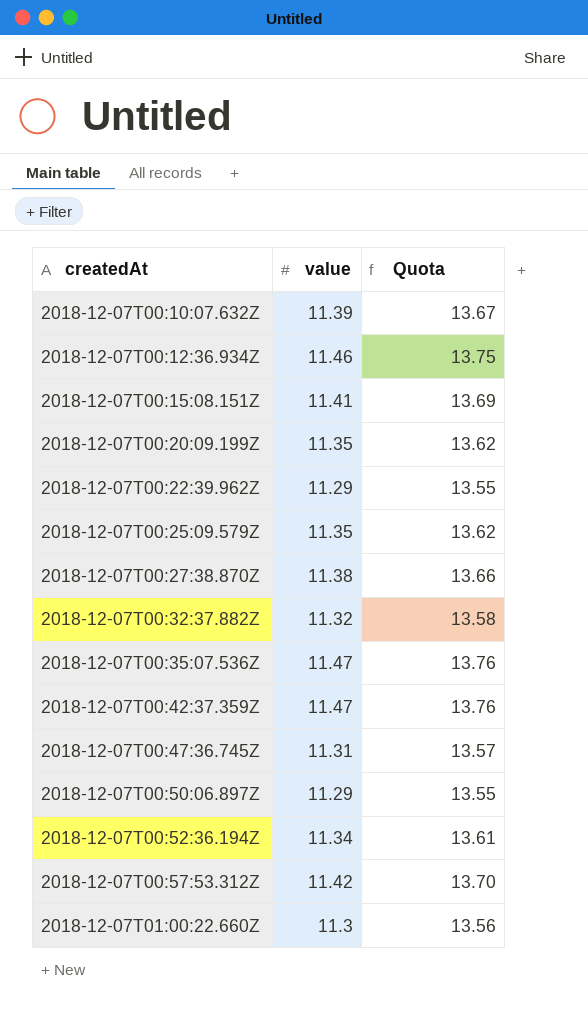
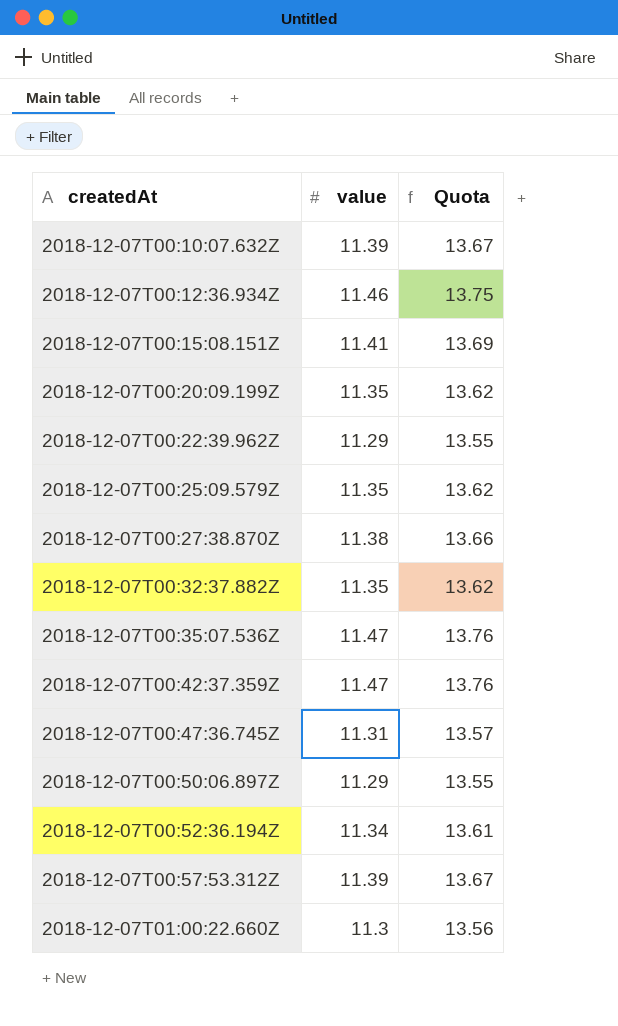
2018-12-07T00:32:37.882Z | value: 11.32 -> 11.35
2018-12-07T00:32:37.882Z | Quota: 13.58 -> 13.62
2018-12-07T00:57:53.312Z | value: 11.42 -> 11.39
2018-12-07T00:57:53.312Z | Quota: 13.70 -> 13.67

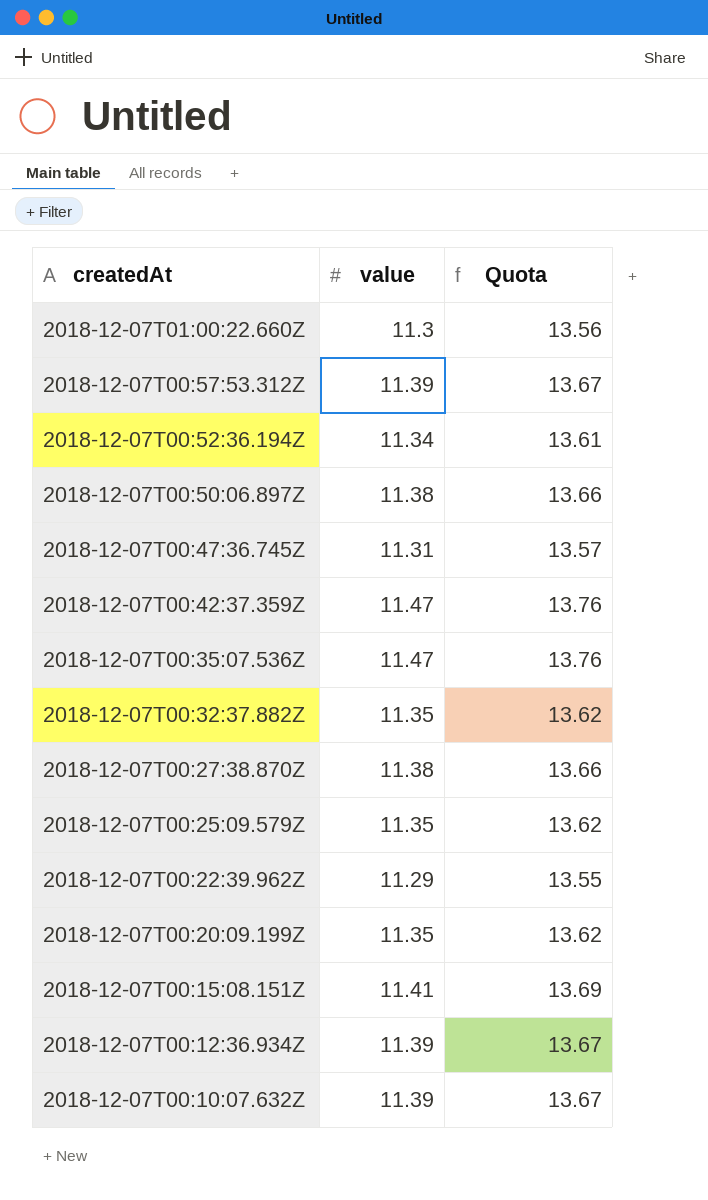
row order: createdAt ascending -> createdAt descending
2018-12-07T00:50:06.897Z | value: 11.29 -> 11.38
2018-12-07T00:50:06.897Z | Quota: 13.55 -> 13.66
2018-12-07T00:12:36.934Z | value: 11.46 -> 11.39
2018-12-07T00:12:36.934Z | Quota: 13.75 -> 13.67

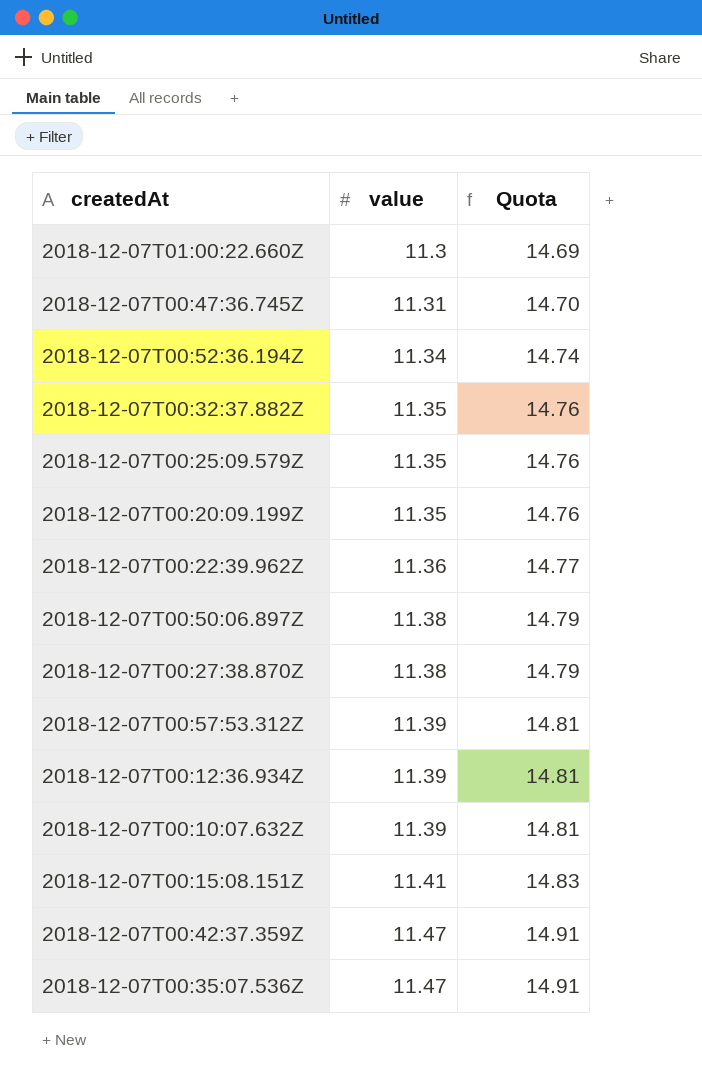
row order: createdAt descending -> value ascending
column Quota | formula: [value] * 1.2 -> [value] * 1.3
2018-12-07T00:22:39.962Z | value: 11.29 -> 11.36

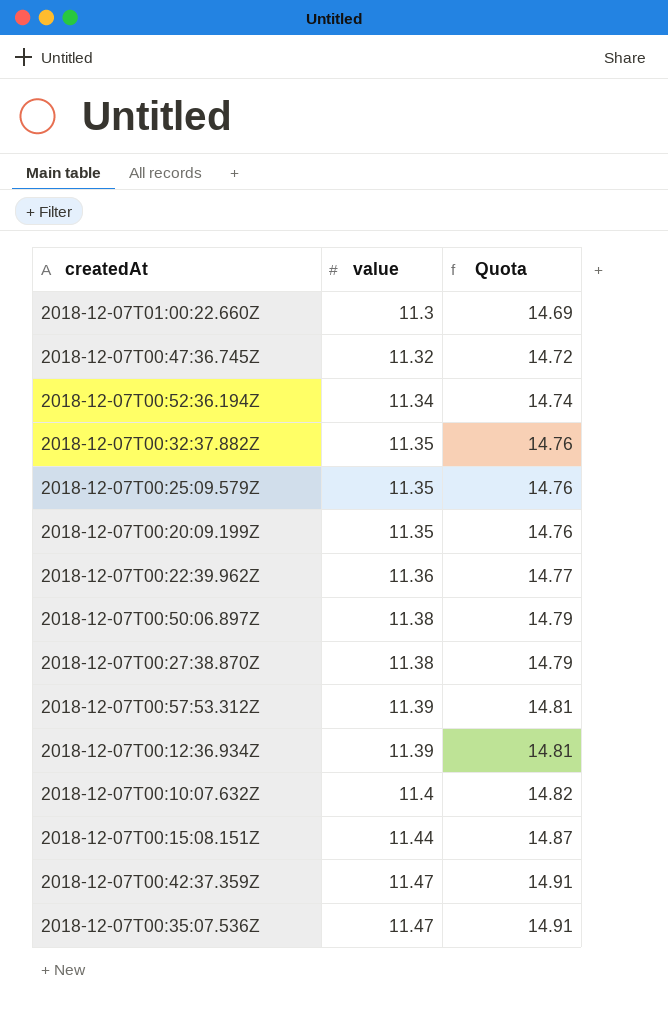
2018-12-07T00:47:36.745Z | value: 11.31 -> 11.32
2018-12-07T00:47:36.745Z | Quota: 14.70 -> 14.72
2018-12-07T00:10:07.632Z | value: 11.39 -> 11.4
2018-12-07T00:10:07.632Z | Quota: 14.81 -> 14.82
2018-12-07T00:15:08.151Z | value: 11.41 -> 11.44
2018-12-07T00:15:08.151Z | Quota: 14.83 -> 14.87

